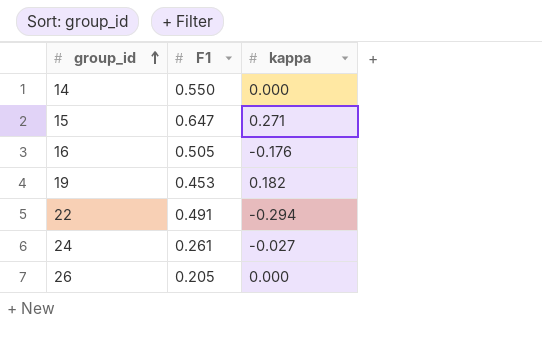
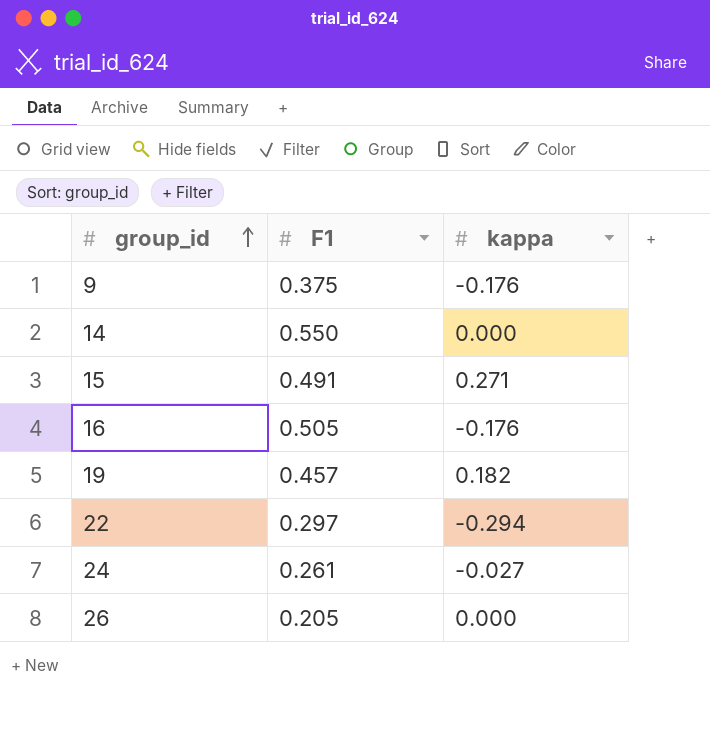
row 9: none -> 0.375 | -0.176
15 | F1: 0.647 -> 0.491
19 | F1: 0.453 -> 0.457
22 | F1: 0.491 -> 0.297

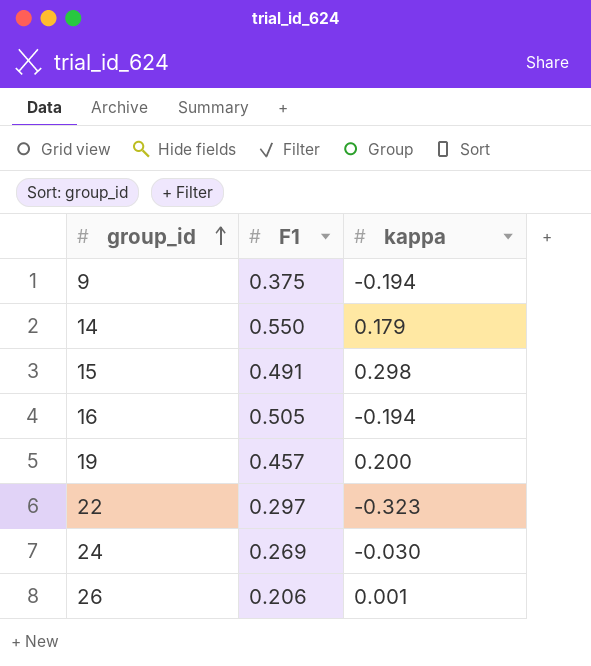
9 | kappa: -0.176 -> -0.194
14 | kappa: 0.000 -> 0.179
15 | kappa: 0.271 -> 0.298
16 | kappa: -0.176 -> -0.194
19 | kappa: 0.182 -> 0.200
22 | kappa: -0.294 -> -0.323
24 | F1: 0.261 -> 0.269
24 | kappa: -0.027 -> -0.030
26 | F1: 0.205 -> 0.206
26 | kappa: 0.000 -> 0.001

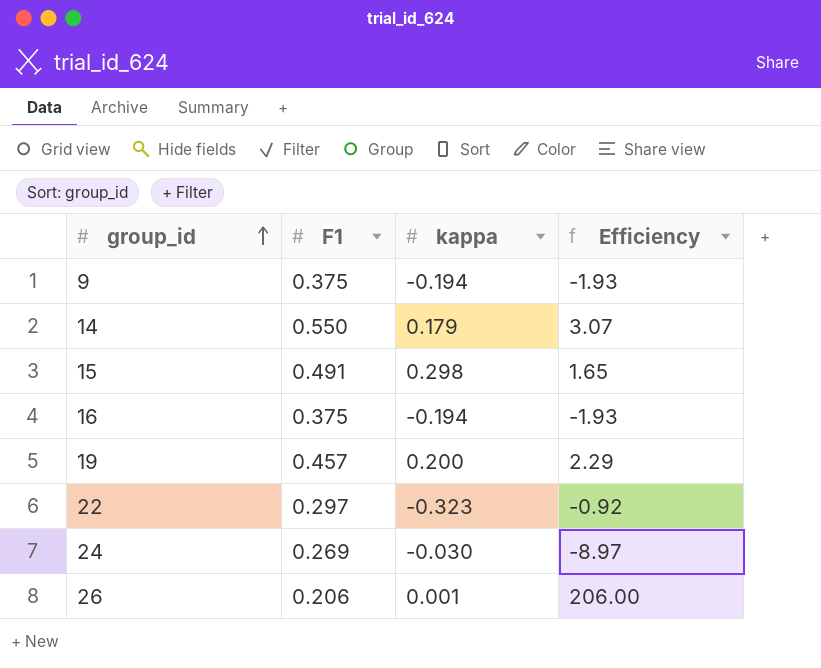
column Efficiency | formula: none -> [F1] / [kappa]
16 | F1: 0.505 -> 0.375

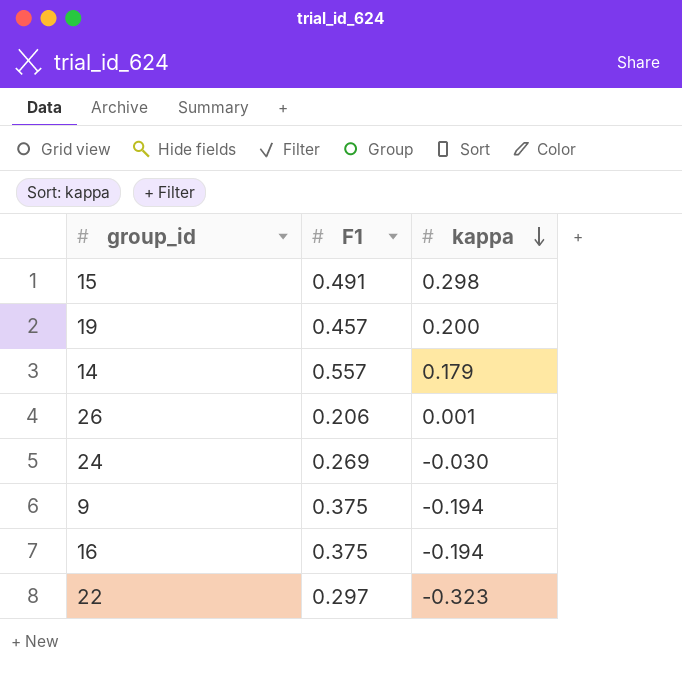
row order: group_id ascending -> kappa descending
column Efficiency | formula: [F1] / [kappa] -> none
14 | F1: 0.550 -> 0.557

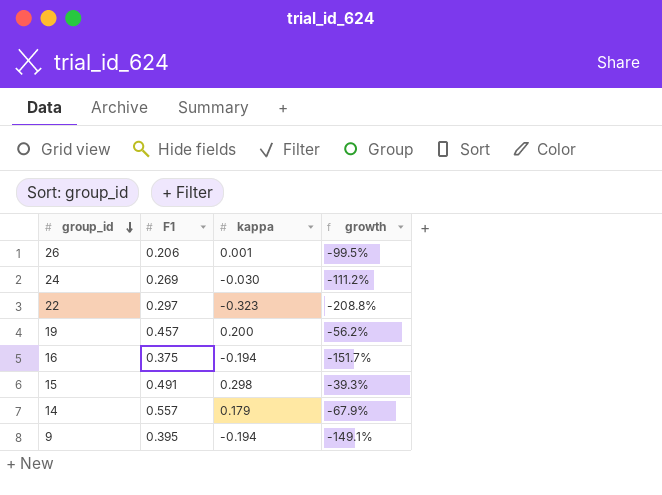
row order: kappa descending -> group_id descending
column growth | formula: none -> ([kappa] - [F1]) / [F1]
9 | F1: 0.375 -> 0.395

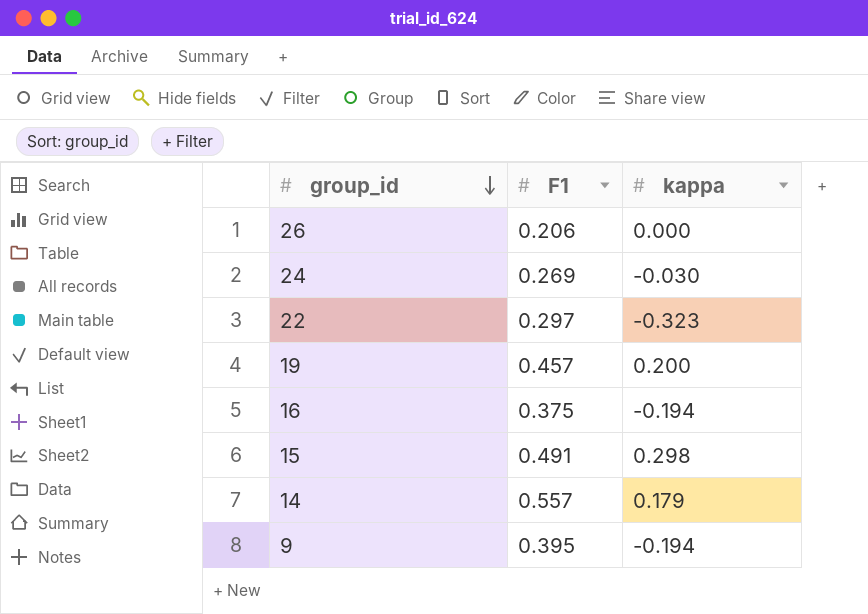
column growth | formula: ([kappa] - [F1]) / [F1] -> none
26 | kappa: 0.001 -> 0.000

